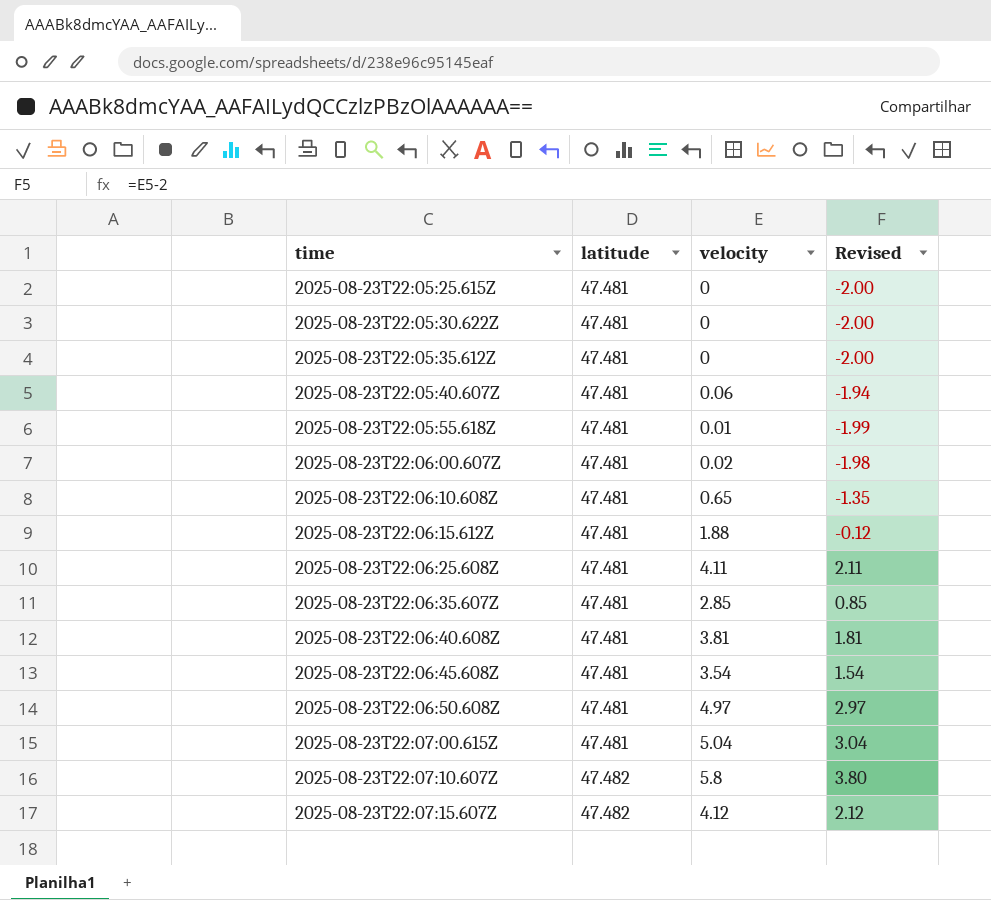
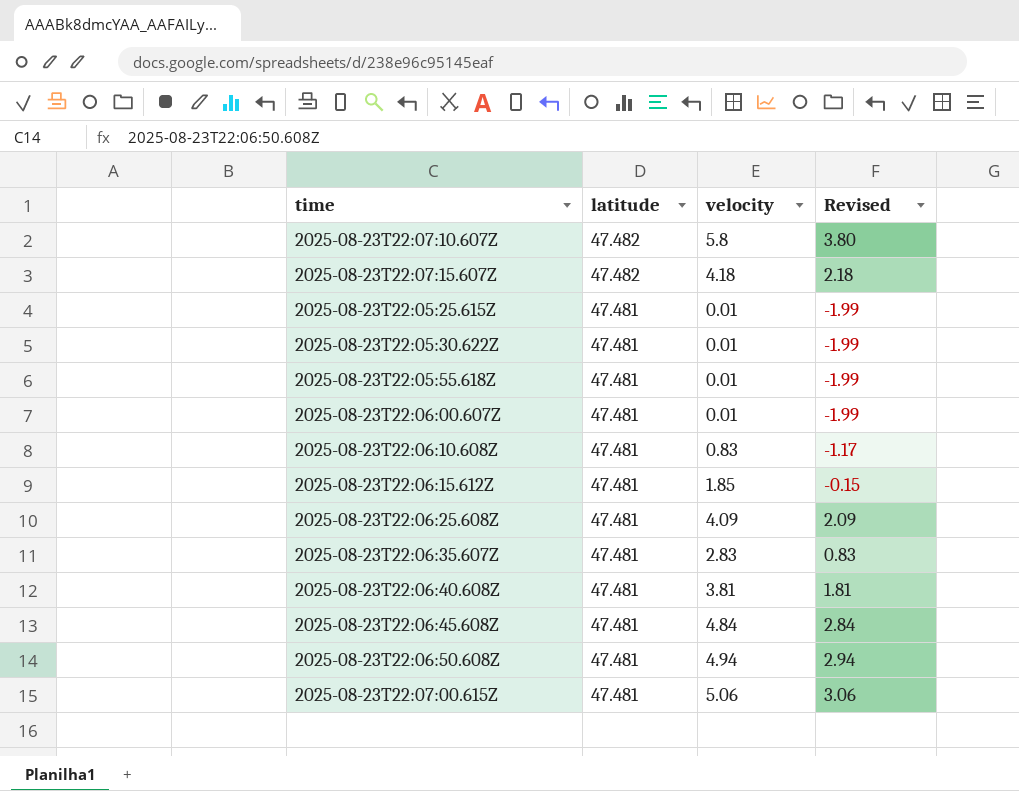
row order: time ascending -> latitude descending
row 2025-08-23T22:05:35.612Z: 47.481 | 0 | -2.00 -> none
row 2025-08-23T22:05:40.607Z: 47.481 | 0.06 | -1.94 -> none
2025-08-23T22:07:15.607Z | velocity: 4.12 -> 4.18
2025-08-23T22:07:15.607Z | Revised: 2.12 -> 2.18
2025-08-23T22:05:25.615Z | velocity: 0 -> 0.01
2025-08-23T22:05:25.615Z | Revised: -2.00 -> -1.99
2025-08-23T22:05:30.622Z | velocity: 0 -> 0.01
2025-08-23T22:05:30.622Z | Revised: -2.00 -> -1.99
2025-08-23T22:06:00.607Z | velocity: 0.02 -> 0.01
2025-08-23T22:06:00.607Z | Revised: -1.98 -> -1.99
2025-08-23T22:06:10.608Z | velocity: 0.65 -> 0.83
2025-08-23T22:06:10.608Z | Revised: -1.35 -> -1.17
2025-08-23T22:06:15.612Z | velocity: 1.88 -> 1.85
2025-08-23T22:06:15.612Z | Revised: -0.12 -> -0.15
2025-08-23T22:06:25.608Z | velocity: 4.11 -> 4.09
2025-08-23T22:06:25.608Z | Revised: 2.11 -> 2.09
2025-08-23T22:06:35.607Z | velocity: 2.85 -> 2.83
2025-08-23T22:06:35.607Z | Revised: 0.85 -> 0.83
2025-08-23T22:06:45.608Z | velocity: 3.54 -> 4.84
2025-08-23T22:06:45.608Z | Revised: 1.54 -> 2.84
2025-08-23T22:06:50.608Z | velocity: 4.97 -> 4.94
2025-08-23T22:06:50.608Z | Revised: 2.97 -> 2.94
2025-08-23T22:07:00.615Z | velocity: 5.04 -> 5.06
2025-08-23T22:07:00.615Z | Revised: 3.04 -> 3.06

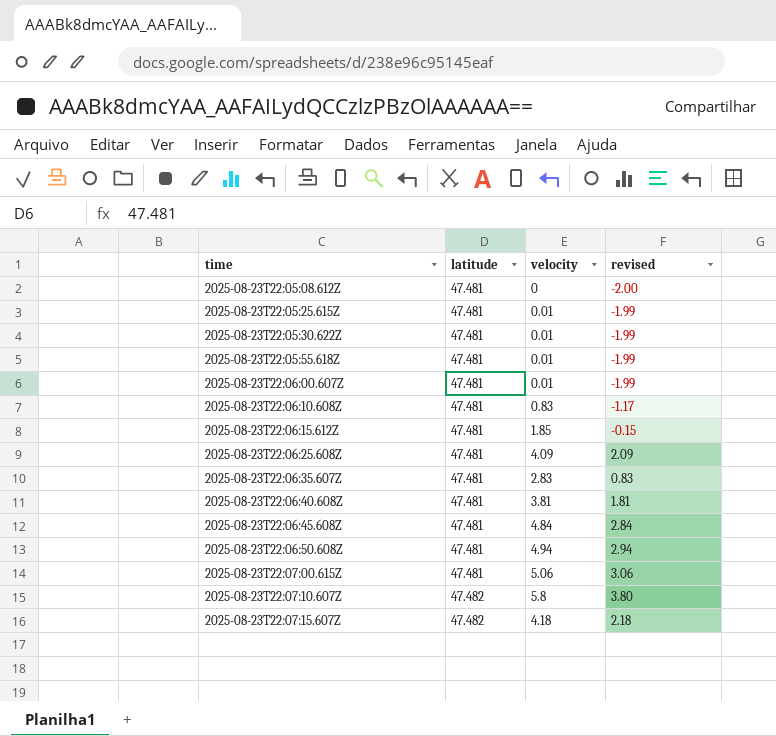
row order: latitude descending -> time ascending
column name: Revised -> revised
row 2025-08-23T22:05:08.612Z: none -> 47.481 | 0 | -2.00

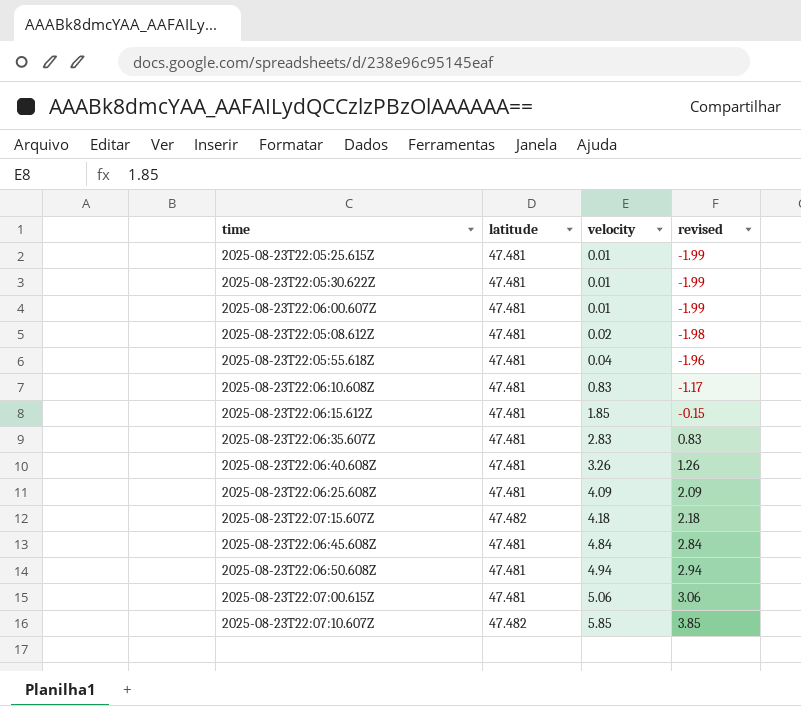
row order: time ascending -> velocity ascending
2025-08-23T22:05:08.612Z | velocity: 0 -> 0.02
2025-08-23T22:05:08.612Z | revised: -2.00 -> -1.98
2025-08-23T22:05:55.618Z | velocity: 0.01 -> 0.04
2025-08-23T22:05:55.618Z | revised: -1.99 -> -1.96
2025-08-23T22:06:40.608Z | velocity: 3.81 -> 3.26
2025-08-23T22:06:40.608Z | revised: 1.81 -> 1.26
2025-08-23T22:07:10.607Z | velocity: 5.8 -> 5.85
2025-08-23T22:07:10.607Z | revised: 3.80 -> 3.85

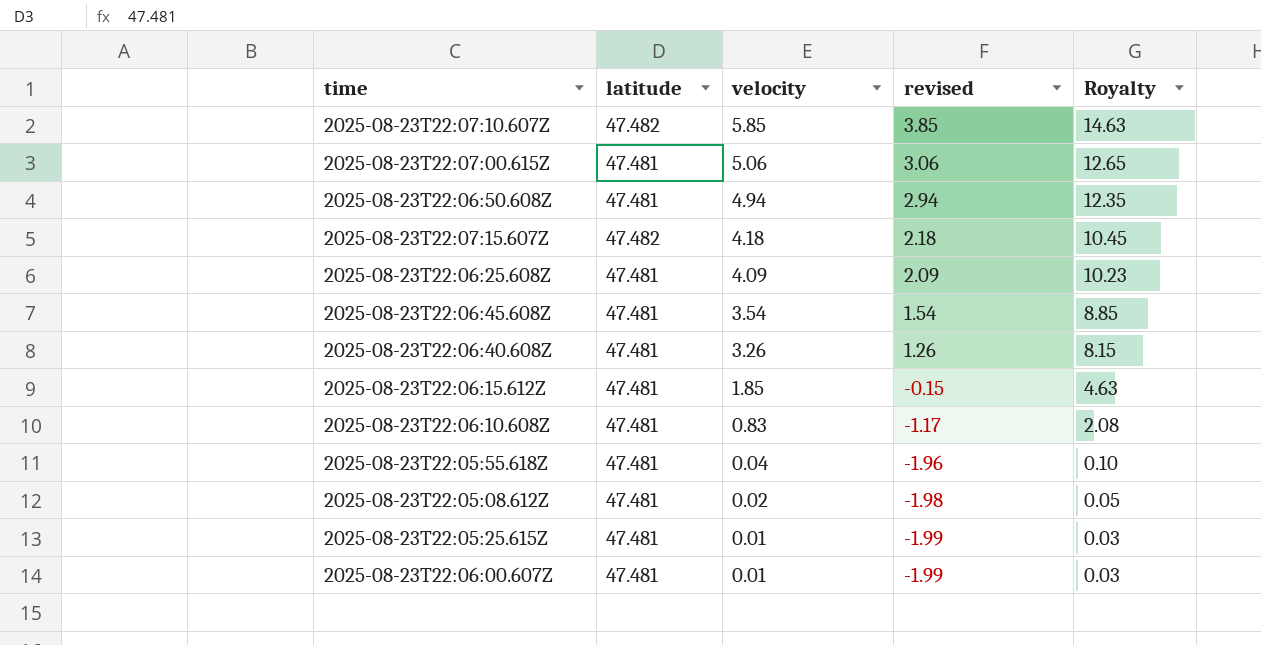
row order: velocity ascending -> velocity descending
column Royalty | formula: none -> [velocity] * 2.5
row 2025-08-23T22:05:30.622Z: 47.481 | 0.01 | -1.99 -> none
row 2025-08-23T22:06:35.607Z: 47.481 | 2.83 | 0.83 -> none
2025-08-23T22:06:45.608Z | velocity: 4.84 -> 3.54
2025-08-23T22:06:45.608Z | revised: 2.84 -> 1.54

